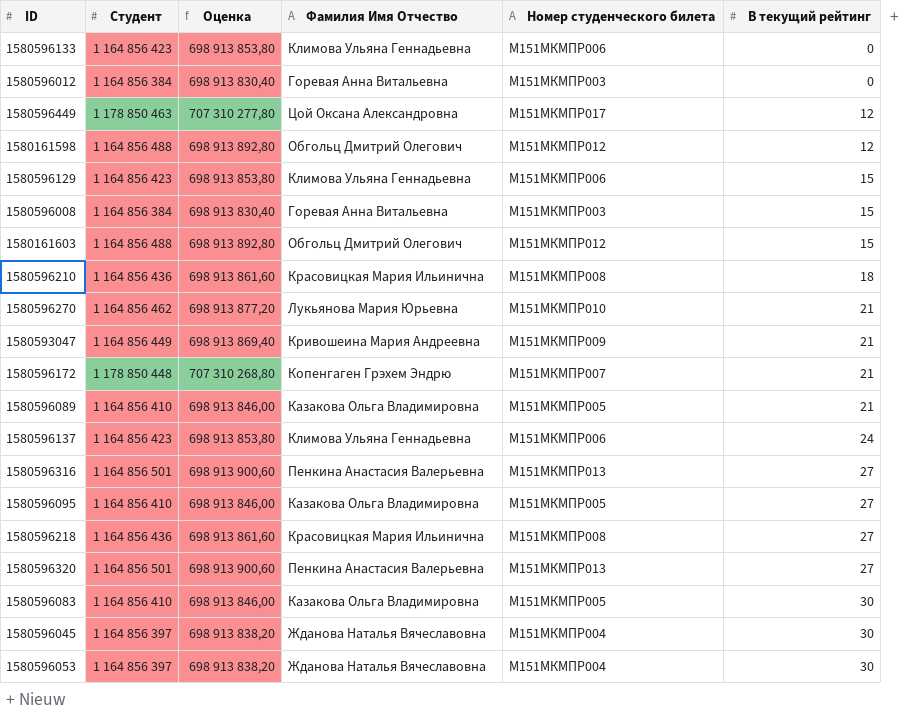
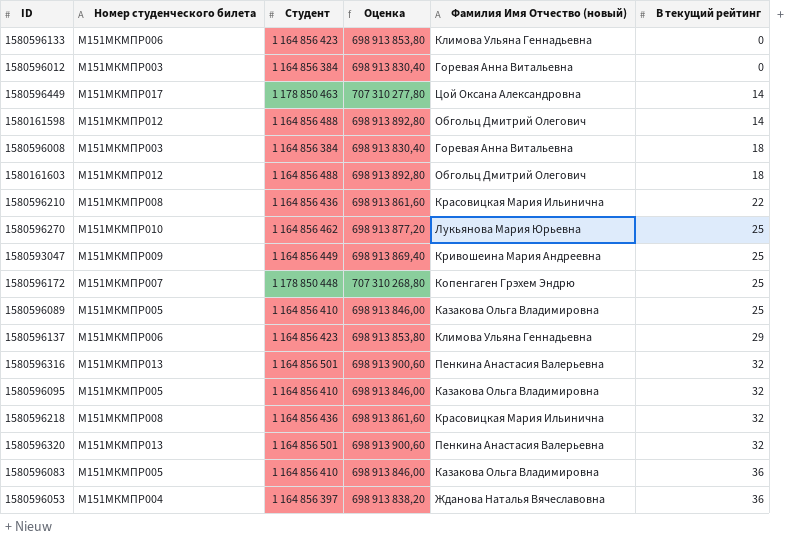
column Номер студенческого билета | position: 5 -> 2
column name: Фамилия Имя Отчество -> Фамилия Имя Отчество (новый)
row 1580596129: 1 164 856 423 | 698 913 853,80 | Климова Ульяна Геннадьевна | М151МКМПР006 | 15 -> none
row 1580596045: 1 164 856 397 | 698 913 838,20 | Жданова Наталья Вячеславовна | М151МКМПР004 | 30 -> none
1580596449 | В текущий рейтинг: 12 -> 14
1580161598 | В текущий рейтинг: 12 -> 14
1580596008 | В текущий рейтинг: 15 -> 18
1580161603 | В текущий рейтинг: 15 -> 18
1580596210 | В текущий рейтинг: 18 -> 22
1580596270 | В текущий рейтинг: 21 -> 25
1580593047 | В текущий рейтинг: 21 -> 25
1580596172 | В текущий рейтинг: 21 -> 25
1580596089 | В текущий рейтинг: 21 -> 25
1580596137 | В текущий рейтинг: 24 -> 29
1580596316 | В текущий рейтинг: 27 -> 32
1580596095 | В текущий рейтинг: 27 -> 32
1580596218 | В текущий рейтинг: 27 -> 32
1580596320 | В текущий рейтинг: 27 -> 32
1580596083 | В текущий рейтинг: 30 -> 36
1580596053 | В текущий рейтинг: 30 -> 36

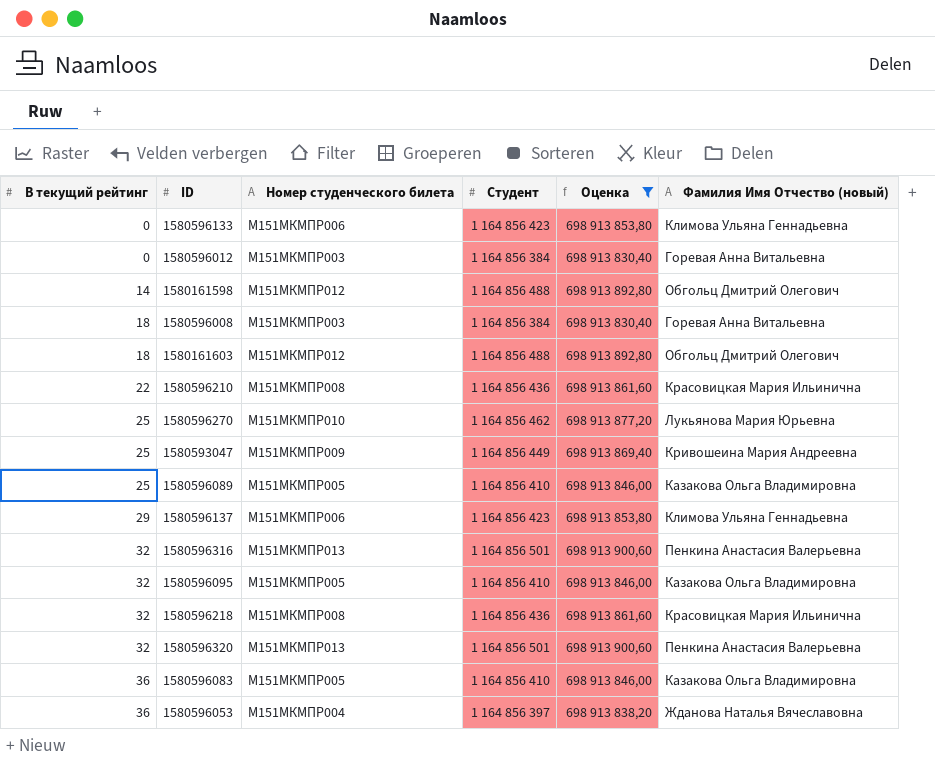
filter: none -> Оценка <= 698 913 900,60
column В текущий рейтинг | position: 6 -> 1

